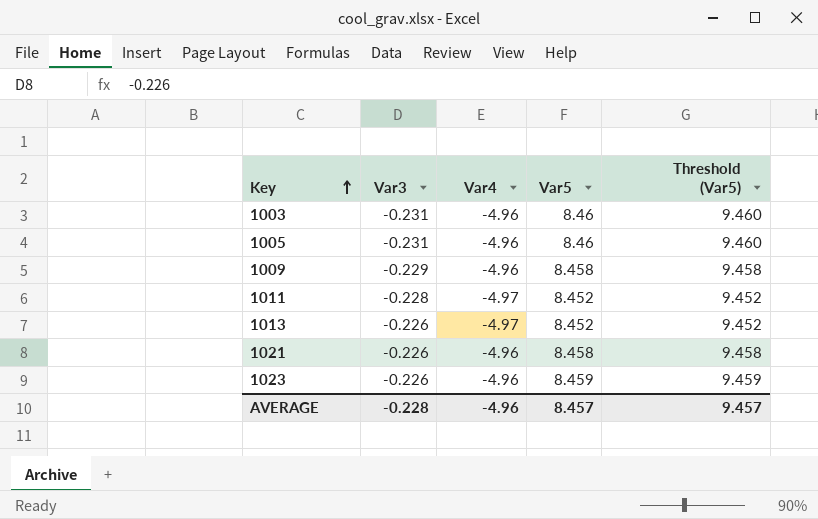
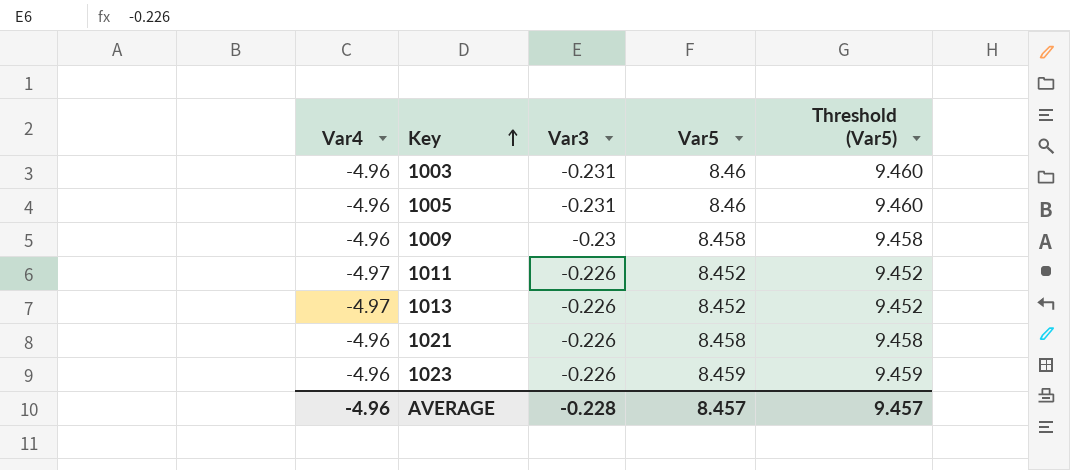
column Var4 | position: 3 -> 1
1009 | Var3: -0.229 -> -0.23
1011 | Var3: -0.228 -> -0.226

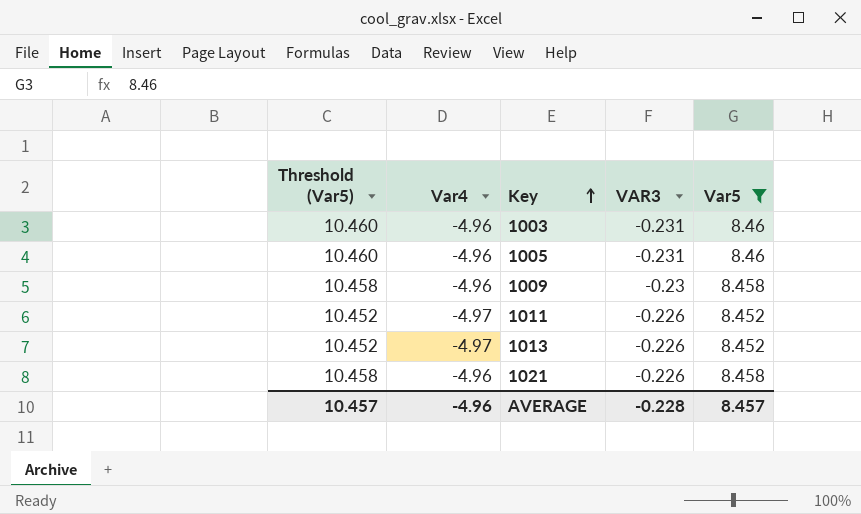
filter: none -> Var5 != 8.459
column Threshold (Var5) | formula: [Var5] + 1 -> [Var5] + 2
column Threshold (Var5) | position: 5 -> 1
column name: Var3 -> VAR3
AVERAGE | Threshold (Var5): 9.457 -> 10.457

